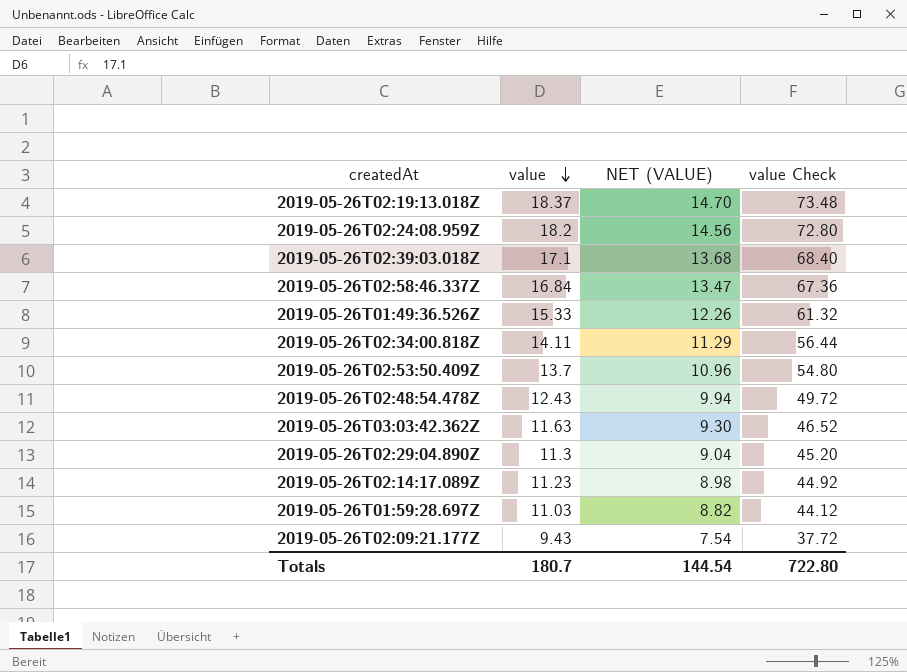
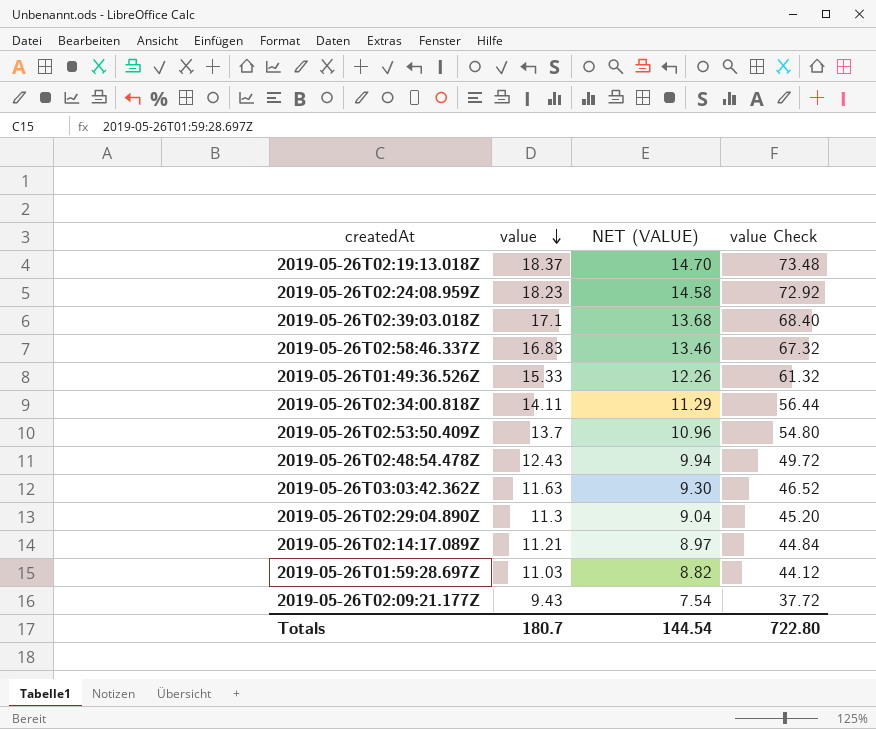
2019-05-26T02:24:08.959Z | value: 18.2 -> 18.23
2019-05-26T02:24:08.959Z | NET (VALUE): 14.56 -> 14.58
2019-05-26T02:24:08.959Z | value Check: 72.80 -> 72.92
2019-05-26T02:58:46.337Z | value: 16.84 -> 16.83
2019-05-26T02:58:46.337Z | NET (VALUE): 13.47 -> 13.46
2019-05-26T02:58:46.337Z | value Check: 67.36 -> 67.32
2019-05-26T02:14:17.089Z | value: 11.23 -> 11.21
2019-05-26T02:14:17.089Z | NET (VALUE): 8.98 -> 8.97
2019-05-26T02:14:17.089Z | value Check: 44.92 -> 44.84

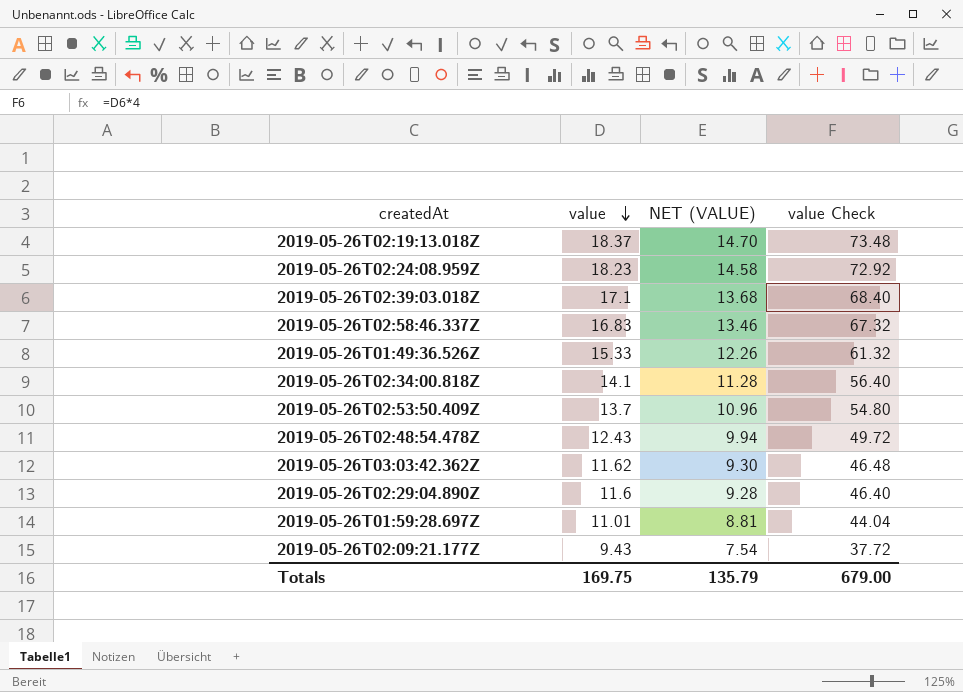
row 2019-05-26T02:14:17.089Z: 11.21 | 8.97 | 44.84 -> none
2019-05-26T02:34:00.818Z | value: 14.11 -> 14.1
2019-05-26T02:34:00.818Z | NET (VALUE): 11.29 -> 11.28
2019-05-26T02:34:00.818Z | value Check: 56.44 -> 56.40
2019-05-26T03:03:42.362Z | value: 11.63 -> 11.62
2019-05-26T03:03:42.362Z | value Check: 46.52 -> 46.48
2019-05-26T02:29:04.890Z | value: 11.3 -> 11.6
2019-05-26T02:29:04.890Z | NET (VALUE): 9.04 -> 9.28
2019-05-26T02:29:04.890Z | value Check: 45.20 -> 46.40
2019-05-26T01:59:28.697Z | value: 11.03 -> 11.01
2019-05-26T01:59:28.697Z | NET (VALUE): 8.82 -> 8.81
2019-05-26T01:59:28.697Z | value Check: 44.12 -> 44.04
Totals | value: 180.7 -> 169.75
Totals | NET (VALUE): 144.54 -> 135.79
Totals | value Check: 722.80 -> 679.00

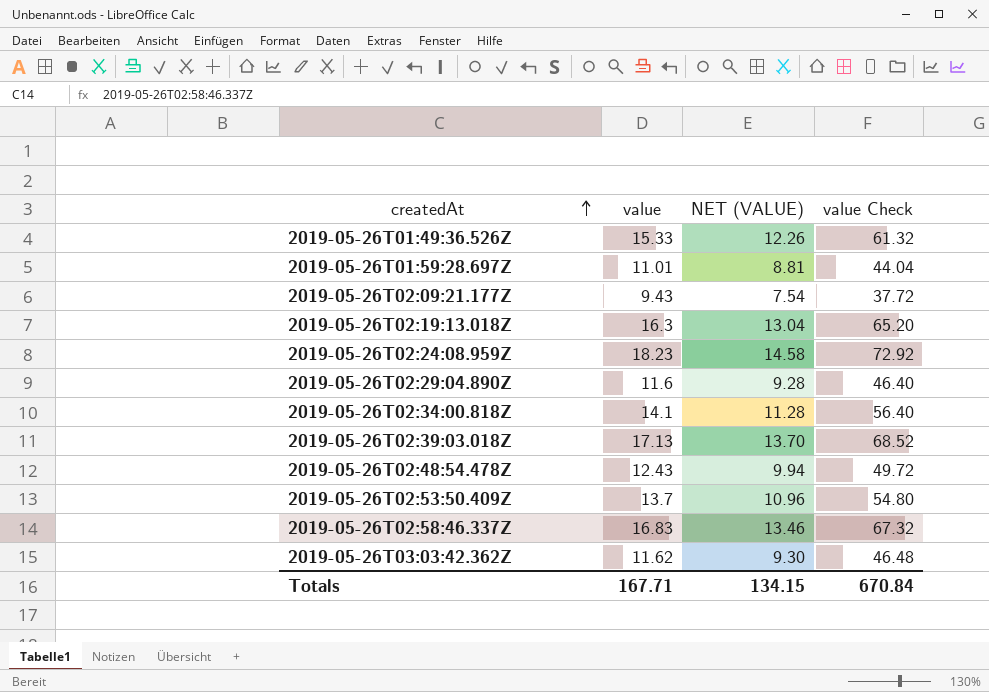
row order: value descending -> createdAt ascending
2019-05-26T02:19:13.018Z | value: 18.37 -> 16.3
2019-05-26T02:19:13.018Z | NET (VALUE): 14.70 -> 13.04
2019-05-26T02:19:13.018Z | value Check: 73.48 -> 65.20
2019-05-26T02:39:03.018Z | value: 17.1 -> 17.13
2019-05-26T02:39:03.018Z | NET (VALUE): 13.68 -> 13.70
2019-05-26T02:39:03.018Z | value Check: 68.40 -> 68.52
Totals | value: 169.75 -> 167.71
Totals | NET (VALUE): 135.79 -> 134.15
Totals | value Check: 679.00 -> 670.84

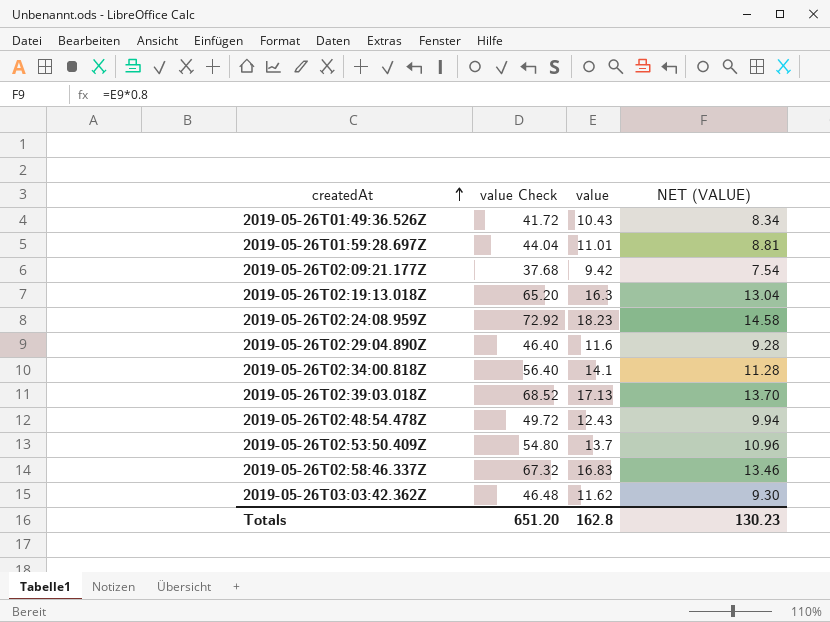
column value Check | position: 4 -> 2
2019-05-26T01:49:36.526Z | value Check: 61.32 -> 41.72
2019-05-26T01:49:36.526Z | value: 15.33 -> 10.43
2019-05-26T01:49:36.526Z | NET (VALUE): 12.26 -> 8.34
2019-05-26T02:09:21.177Z | value Check: 37.72 -> 37.68
2019-05-26T02:09:21.177Z | value: 9.43 -> 9.42
Totals | value Check: 670.84 -> 651.20
Totals | value: 167.71 -> 162.8
Totals | NET (VALUE): 134.15 -> 130.23

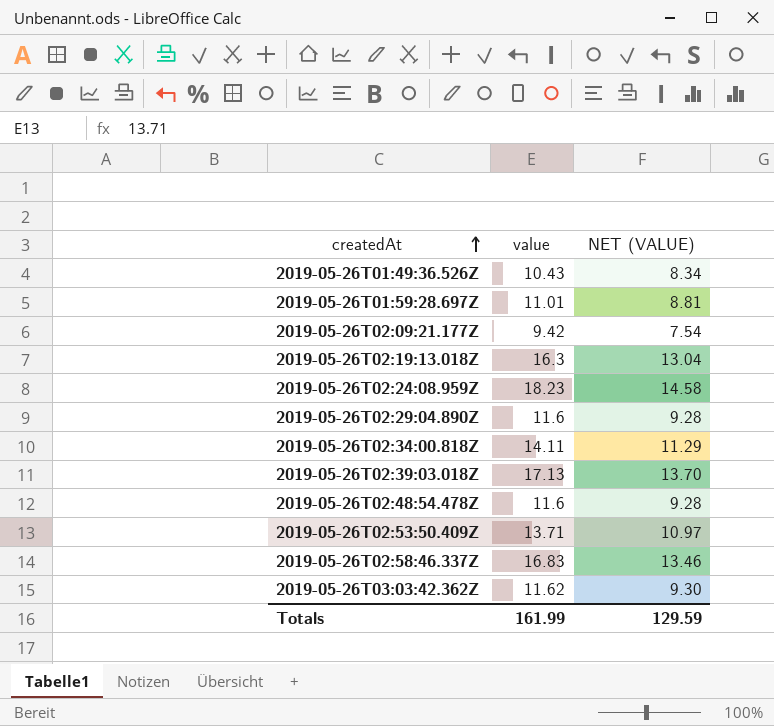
column value Check | formula: [value] * 4 -> none
2019-05-26T02:34:00.818Z | value: 14.1 -> 14.11
2019-05-26T02:34:00.818Z | NET (VALUE): 11.28 -> 11.29
2019-05-26T02:48:54.478Z | value: 12.43 -> 11.6
2019-05-26T02:48:54.478Z | NET (VALUE): 9.94 -> 9.28
2019-05-26T02:53:50.409Z | value: 13.7 -> 13.71
2019-05-26T02:53:50.409Z | NET (VALUE): 10.96 -> 10.97
Totals | value: 162.8 -> 161.99
Totals | NET (VALUE): 130.23 -> 129.59

